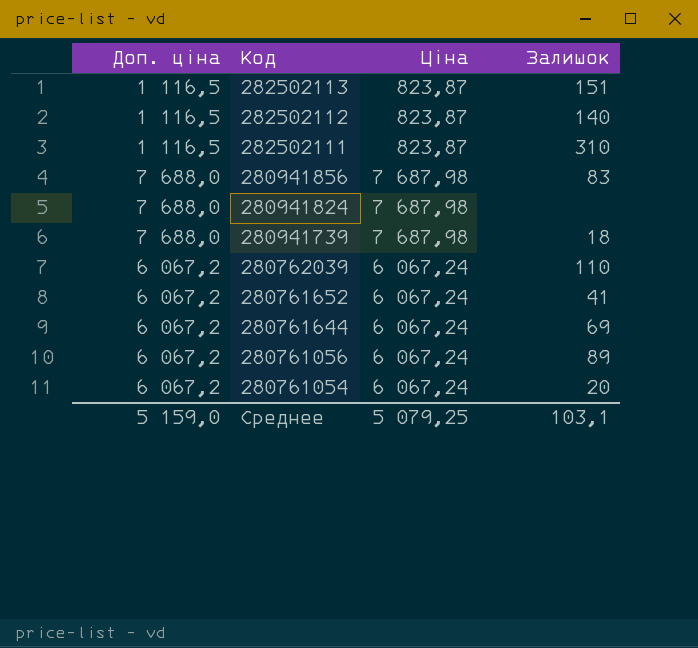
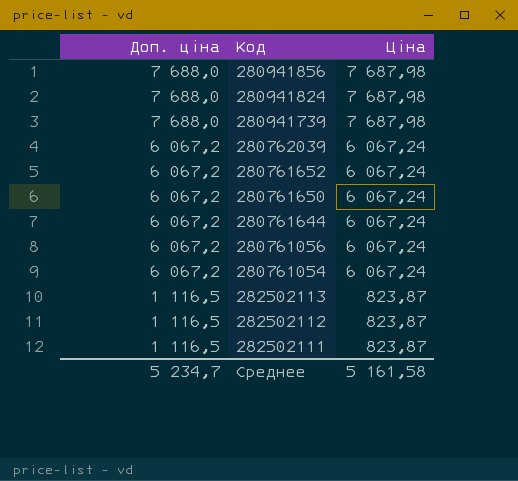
row order: Код descending -> Доп. ціна descending
column Залишок | position: 4 -> none
row 280761650: none -> 6 067,2 | 6 067,24
Среднее | Доп. ціна: 5 159,0 -> 5 234,7
Среднее | Ціна: 5 079,25 -> 5 161,58

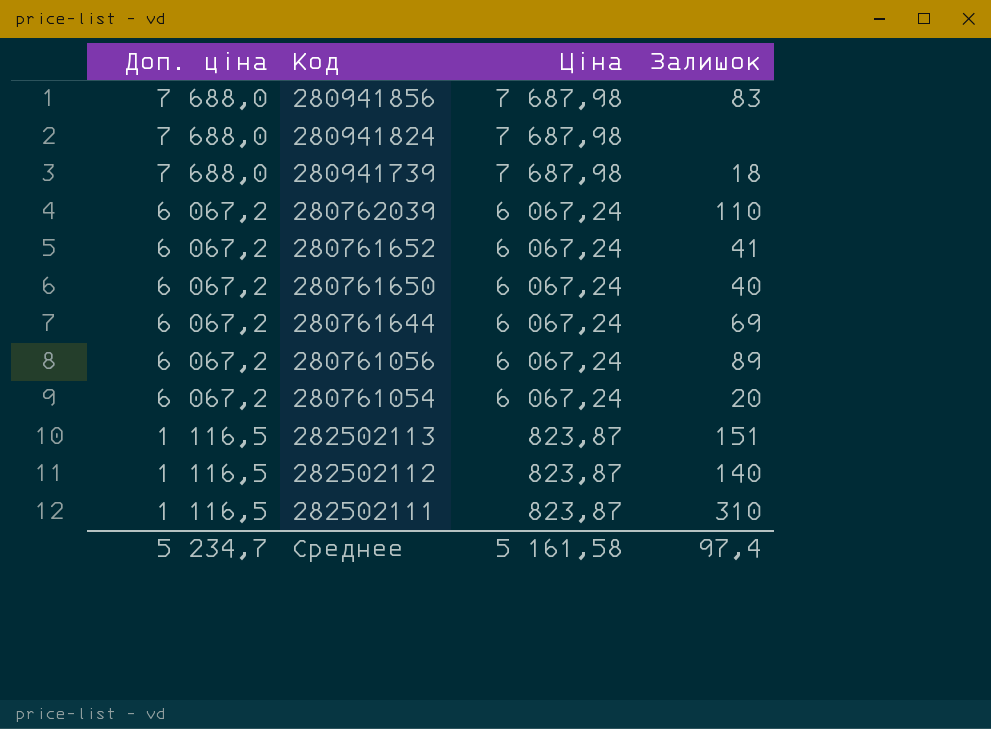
column Залишок | position: none -> 4

